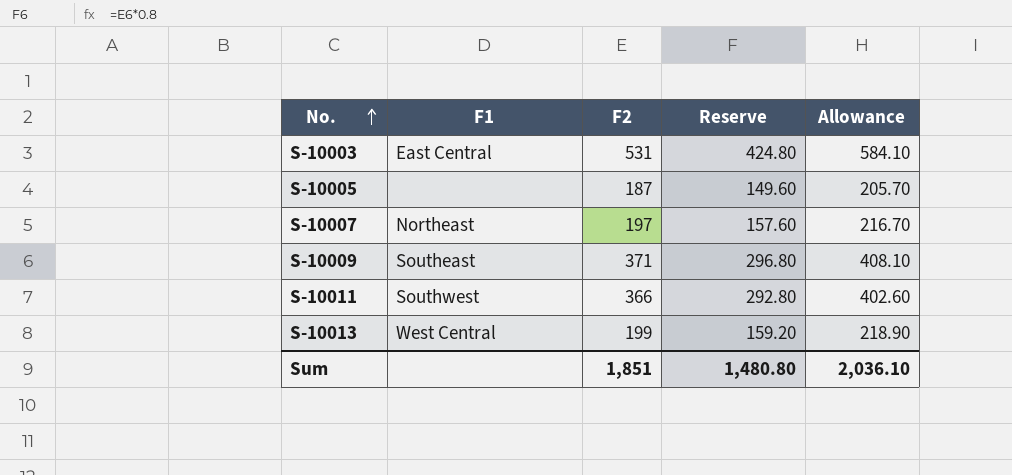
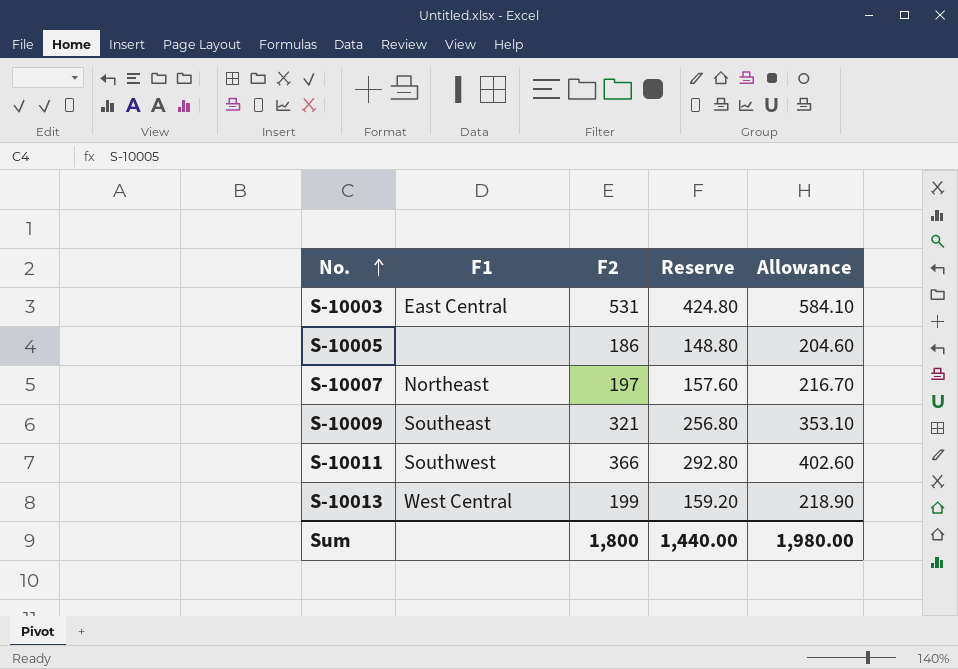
S-10005 | F2: 187 -> 186
S-10005 | Reserve: 149.60 -> 148.80
S-10005 | Allowance: 205.70 -> 204.60
S-10009 | F2: 371 -> 321
S-10009 | Reserve: 296.80 -> 256.80
S-10009 | Allowance: 408.10 -> 353.10
Sum | F2: 1,851 -> 1,800
Sum | Reserve: 1,480.80 -> 1,440.00
Sum | Allowance: 2,036.10 -> 1,980.00

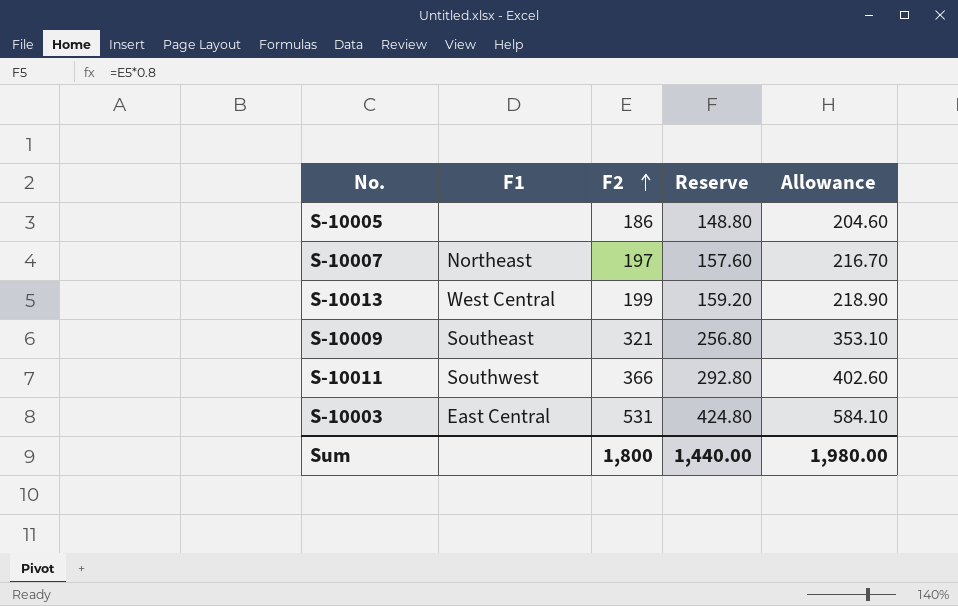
row order: No. ascending -> F2 ascending

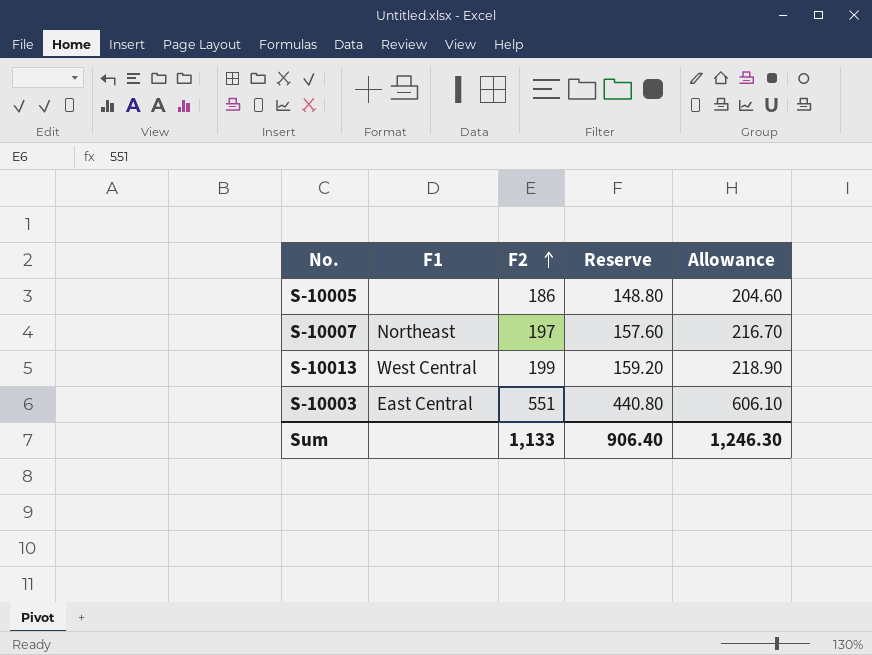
row S-10009: Southeast | 321 | 256.80 | 353.10 -> none
row S-10011: Southwest | 366 | 292.80 | 402.60 -> none
S-10003 | F2: 531 -> 551
S-10003 | Reserve: 424.80 -> 440.80
S-10003 | Allowance: 584.10 -> 606.10
Sum | F2: 1,800 -> 1,133
Sum | Reserve: 1,440.00 -> 906.40
Sum | Allowance: 1,980.00 -> 1,246.30

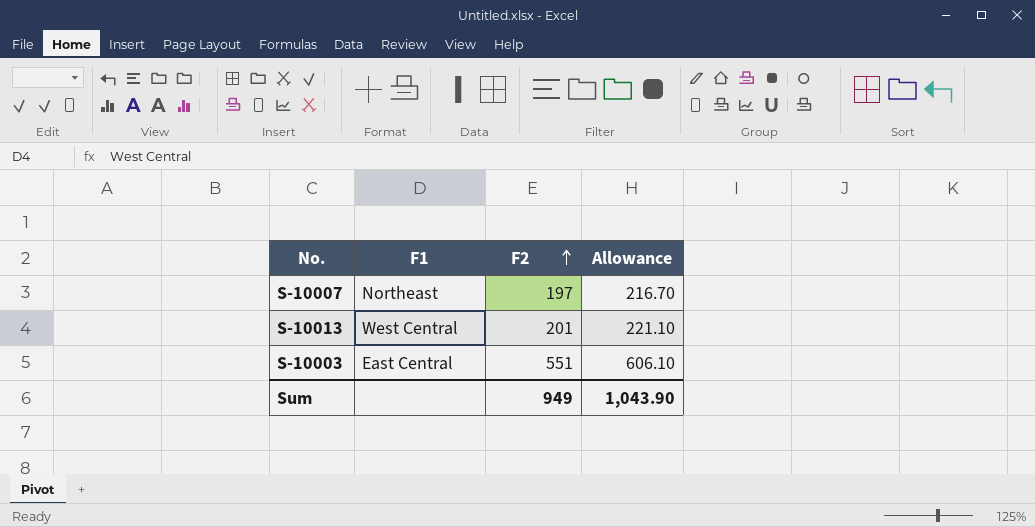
column Reserve | formula: [F2] * 0.8 -> none
row S-10005: none | 186 | 148.80 | 204.60 -> none
S-10013 | F2: 199 -> 201
S-10013 | Allowance: 218.90 -> 221.10
Sum | F2: 1,133 -> 949
Sum | Allowance: 1,246.30 -> 1,043.90

